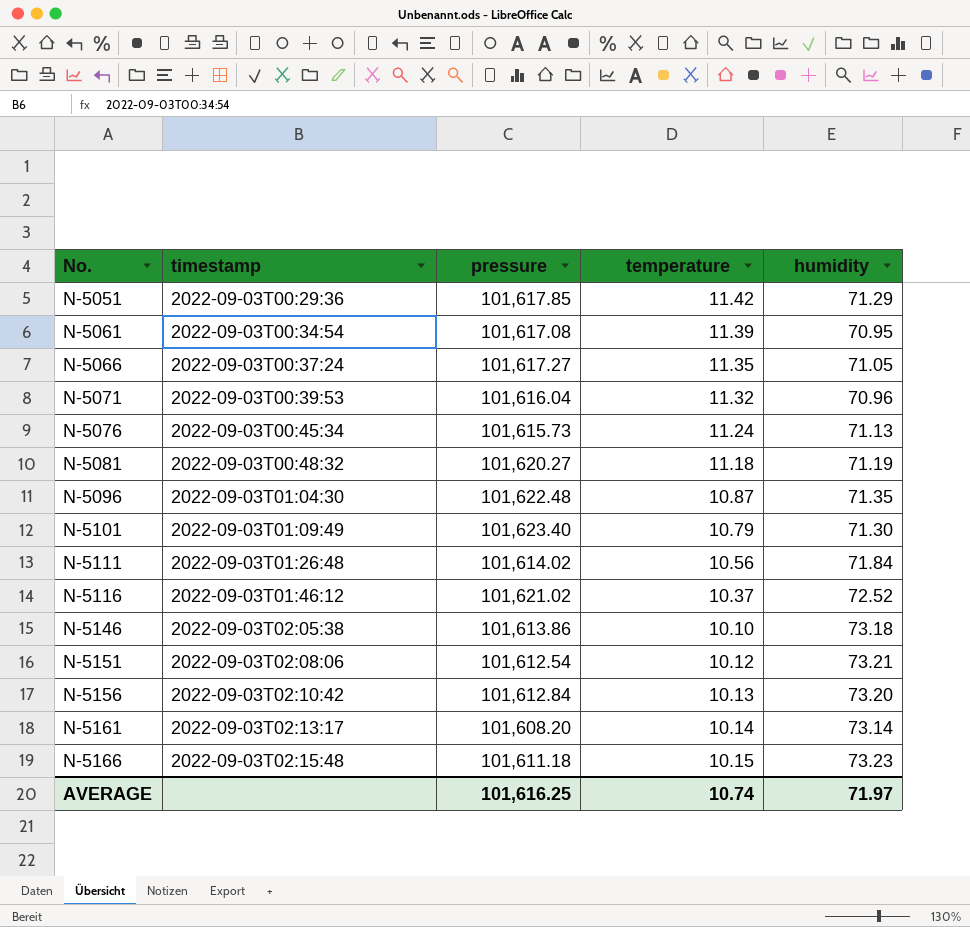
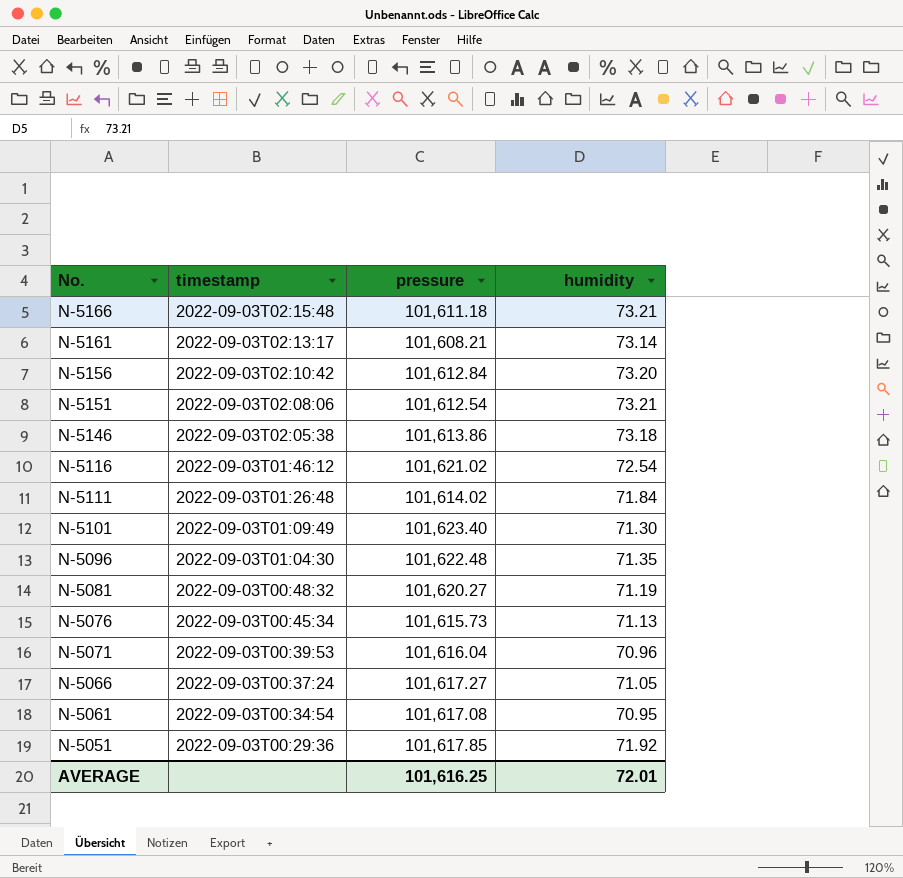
row order: No. ascending -> No. descending
column temperature | position: 4 -> none
N-5166 | humidity: 73.23 -> 73.21
N-5161 | pressure: 101,608.20 -> 101,608.21
N-5116 | humidity: 72.52 -> 72.54
N-5051 | humidity: 71.29 -> 71.92
AVERAGE | humidity: 71.97 -> 72.01

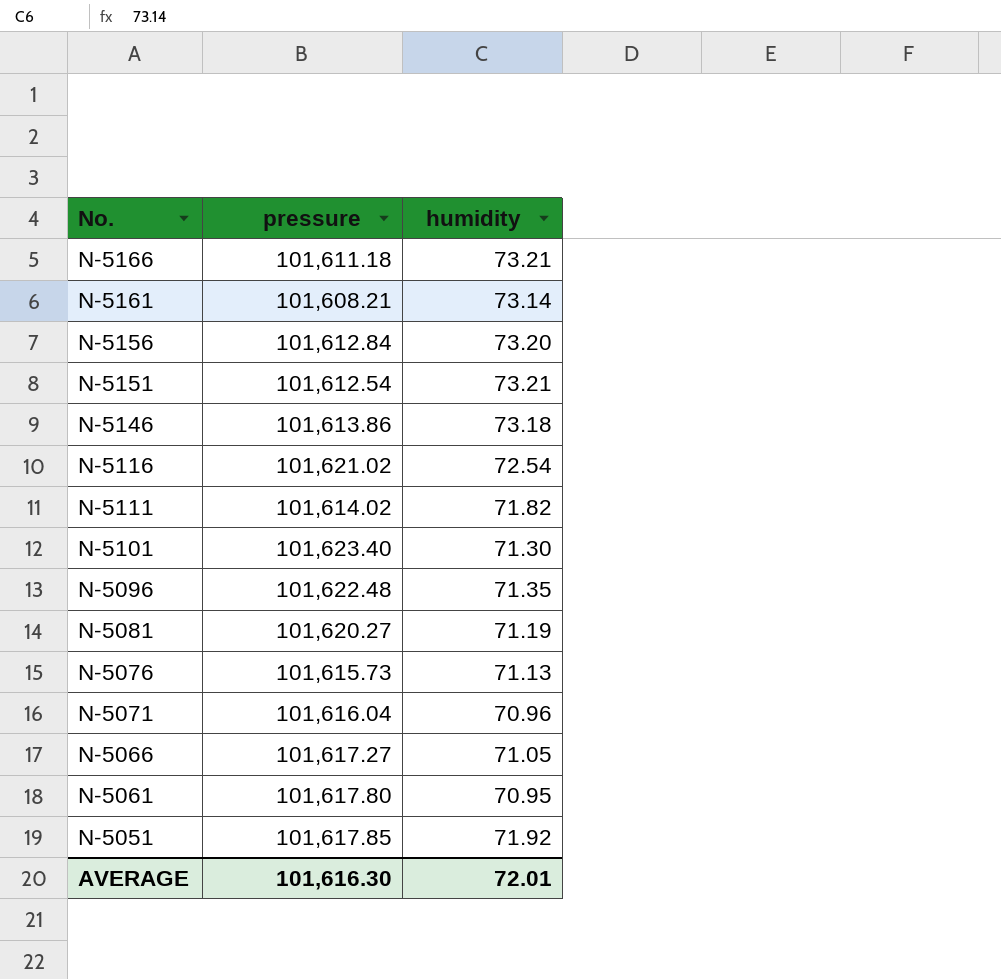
column timestamp | position: 2 -> none
N-5111 | humidity: 71.84 -> 71.82
N-5061 | pressure: 101,617.08 -> 101,617.80
AVERAGE | pressure: 101,616.25 -> 101,616.30

